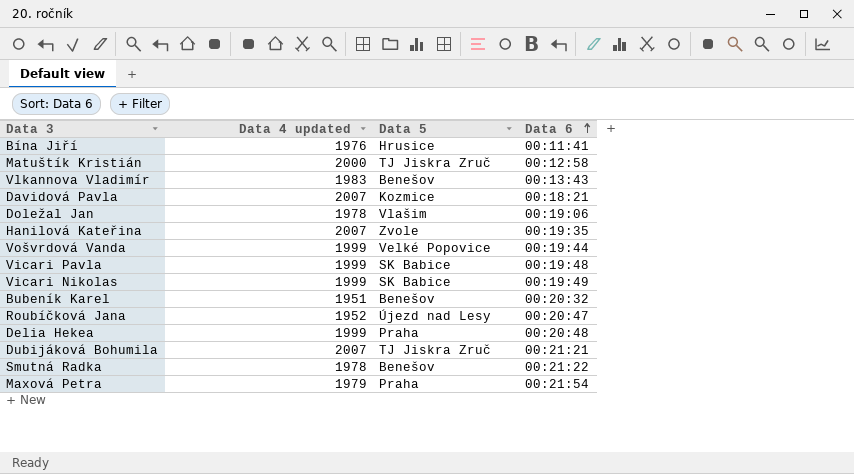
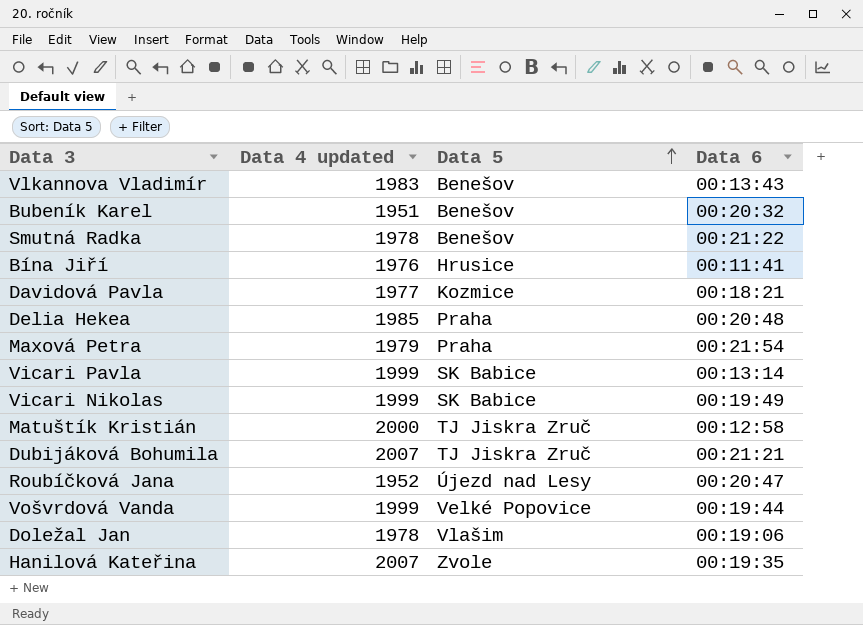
row order: Data 6 ascending -> Data 5 ascending
Davidová Pavla | Data 4 updated: 2007 -> 1977
Delia Hekea | Data 4 updated: 1999 -> 1985
Vicari Pavla | Data 6: 00:19:48 -> 00:13:14

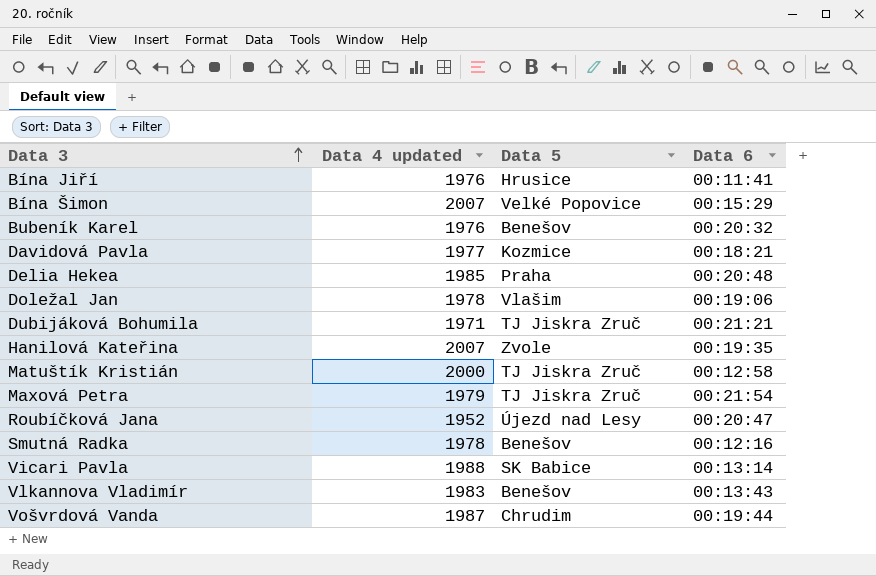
row order: Data 5 ascending -> Data 3 ascending
row Vicari Nikolas: 1999 | SK Babice | 00:19:49 -> none
row Bína Šimon: none -> 2007 | Velké Popovice | 00:15:29
Bubeník Karel | Data 4 updated: 1951 -> 1976
Dubijáková Bohumila | Data 4 updated: 2007 -> 1971
Maxová Petra | Data 5: Praha -> TJ Jiskra Zruč
Smutná Radka | Data 6: 00:21:22 -> 00:12:16
Vicari Pavla | Data 4 updated: 1999 -> 1988
Vošvrdová Vanda | Data 4 updated: 1999 -> 1987
Vošvrdová Vanda | Data 5: Velké Popovice -> Chrudim

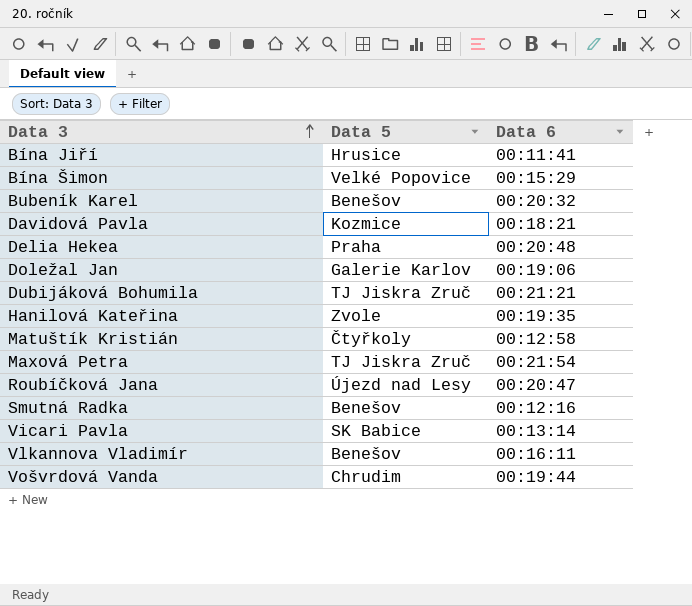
column Data 4 updated | position: 2 -> none
Doležal Jan | Data 5: Vlašim -> Galerie Karlov
Matuštík Kristián | Data 5: TJ Jiskra Zruč -> Čtyřkoly
Vlkannova Vladimír | Data 6: 00:13:43 -> 00:16:11

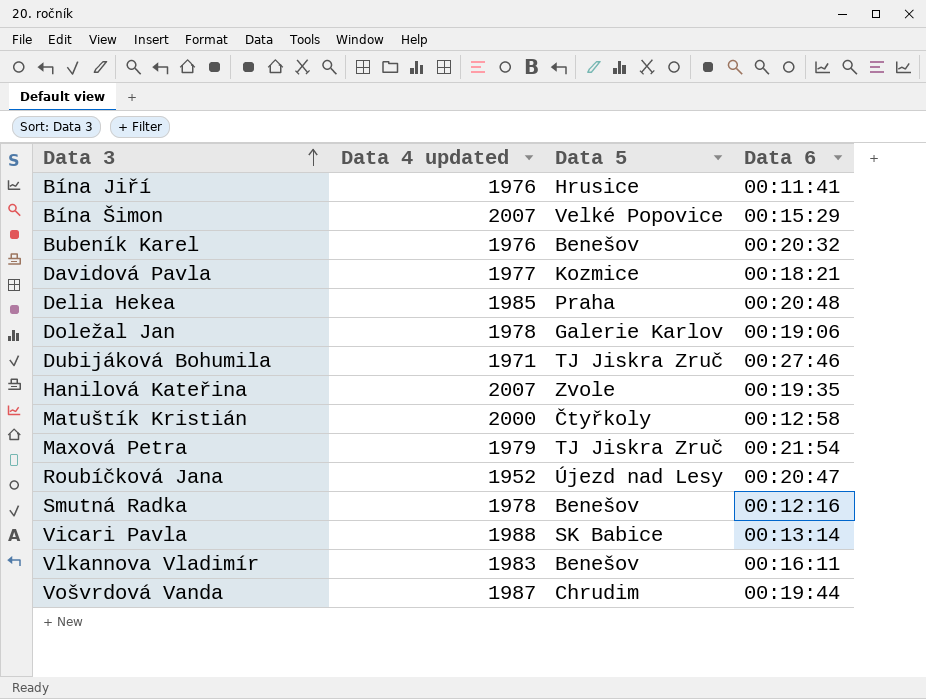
column Data 4 updated | position: none -> 2
Dubijáková Bohumila | Data 6: 00:21:21 -> 00:27:46

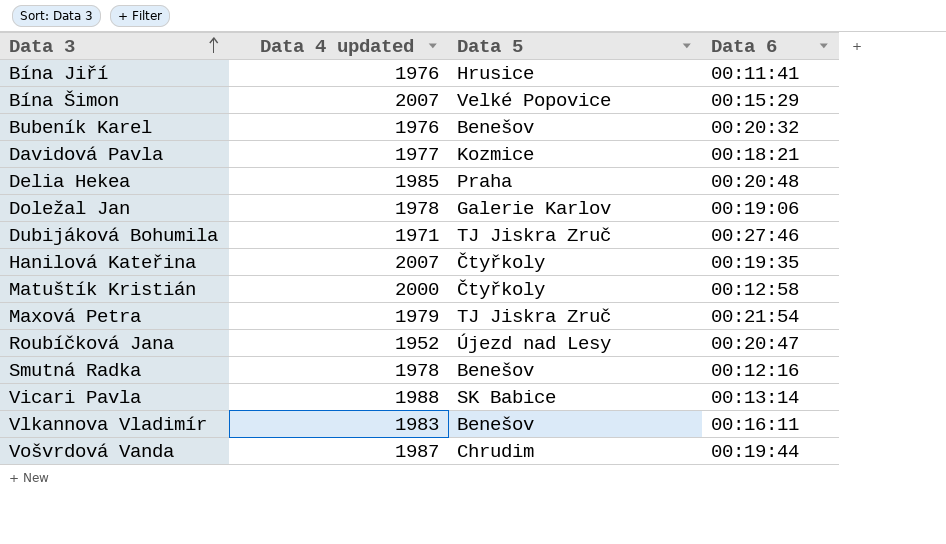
Hanilová Kateřina | Data 5: Zvole -> Čtyřkoly

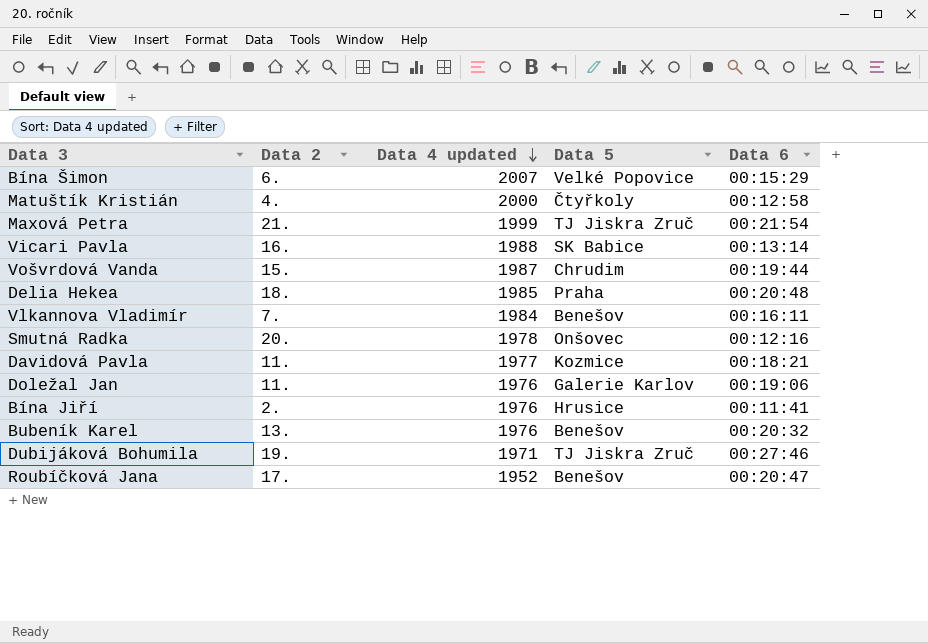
row order: Data 3 ascending -> Data 4 updated descending
column Data 2 | position: none -> 2
row Hanilová Kateřina: 2007 | Čtyřkoly | 00:19:35 -> none
Maxová Petra | Data 4 updated: 1979 -> 1999
Vlkannova Vladimír | Data 4 updated: 1983 -> 1984
Smutná Radka | Data 5: Benešov -> Onšovec
Doležal Jan | Data 4 updated: 1978 -> 1976
Roubíčková Jana | Data 5: Újezd nad Lesy -> Benešov

